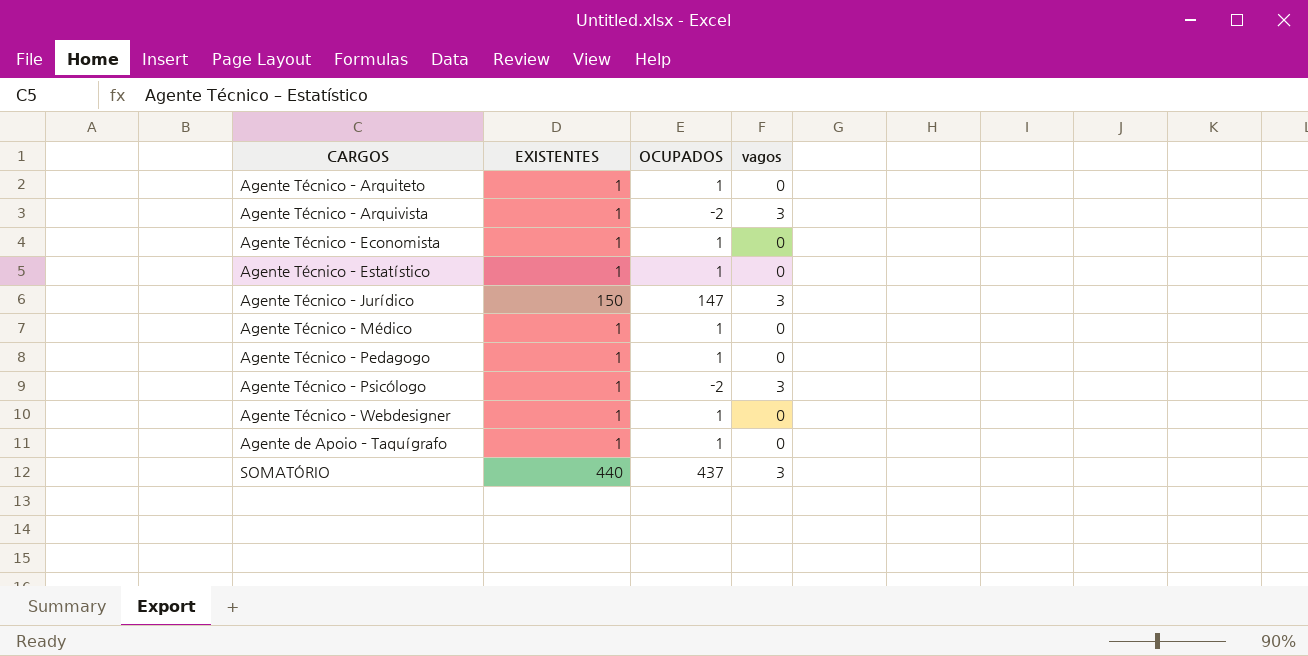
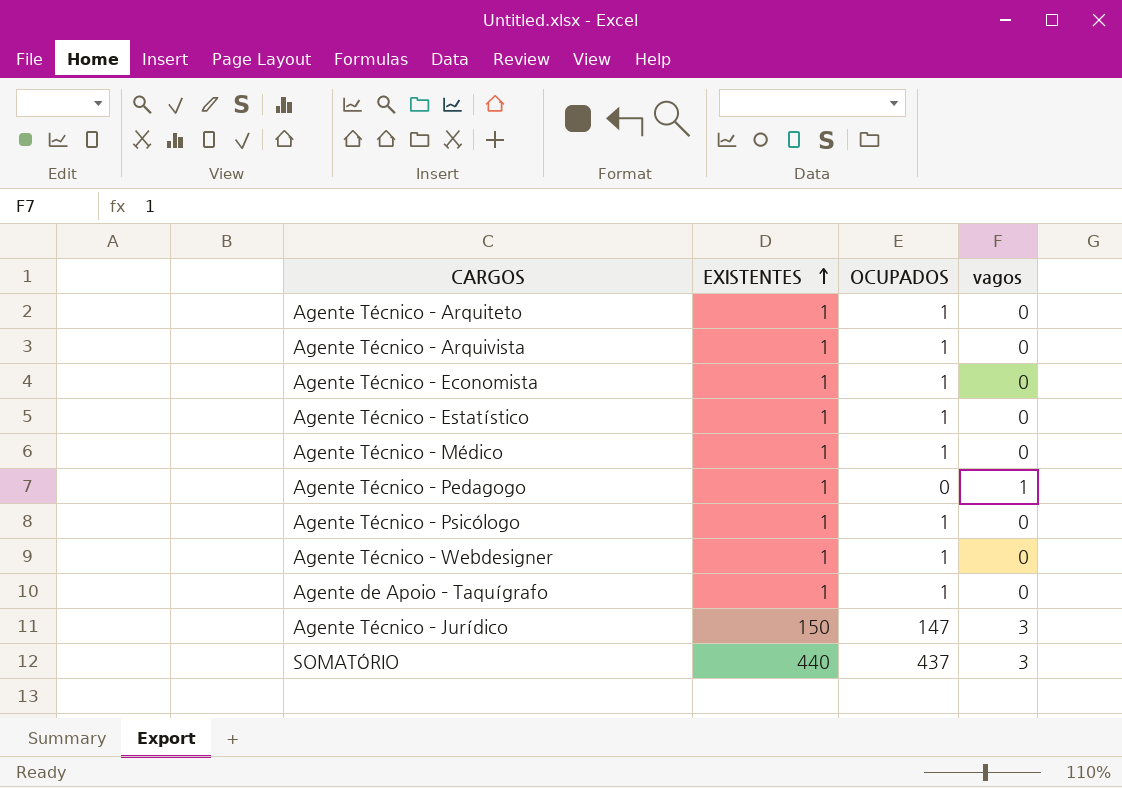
row order: none -> EXISTENTES ascending
Agente Técnico – Arquivista | OCUPADOS: -2 -> 1
Agente Técnico – Arquivista | vagos: 3 -> 0
Agente Técnico – Pedagogo | OCUPADOS: 1 -> 0
Agente Técnico – Pedagogo | vagos: 0 -> 1
Agente Técnico – Psicólogo | OCUPADOS: -2 -> 1
Agente Técnico – Psicólogo | vagos: 3 -> 0

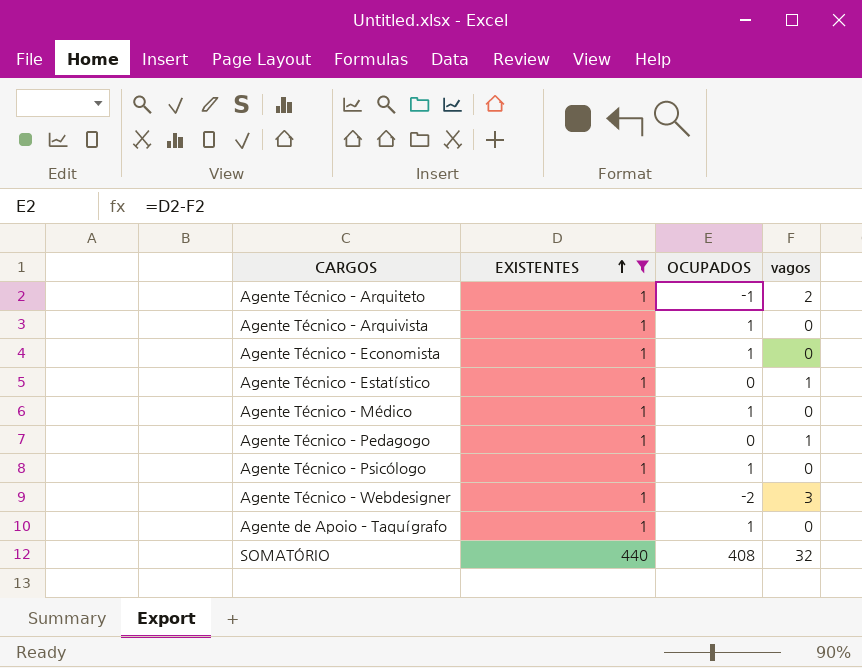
filter: none -> EXISTENTES != 150
Agente Técnico – Arquiteto | OCUPADOS: 1 -> -1
Agente Técnico – Arquiteto | vagos: 0 -> 2
Agente Técnico – Estatístico | OCUPADOS: 1 -> 0
Agente Técnico – Estatístico | vagos: 0 -> 1
Agente Técnico – Webdesigner | OCUPADOS: 1 -> -2
Agente Técnico – Webdesigner | vagos: 0 -> 3
SOMATÓRIO | OCUPADOS: 437 -> 408
SOMATÓRIO | vagos: 3 -> 32

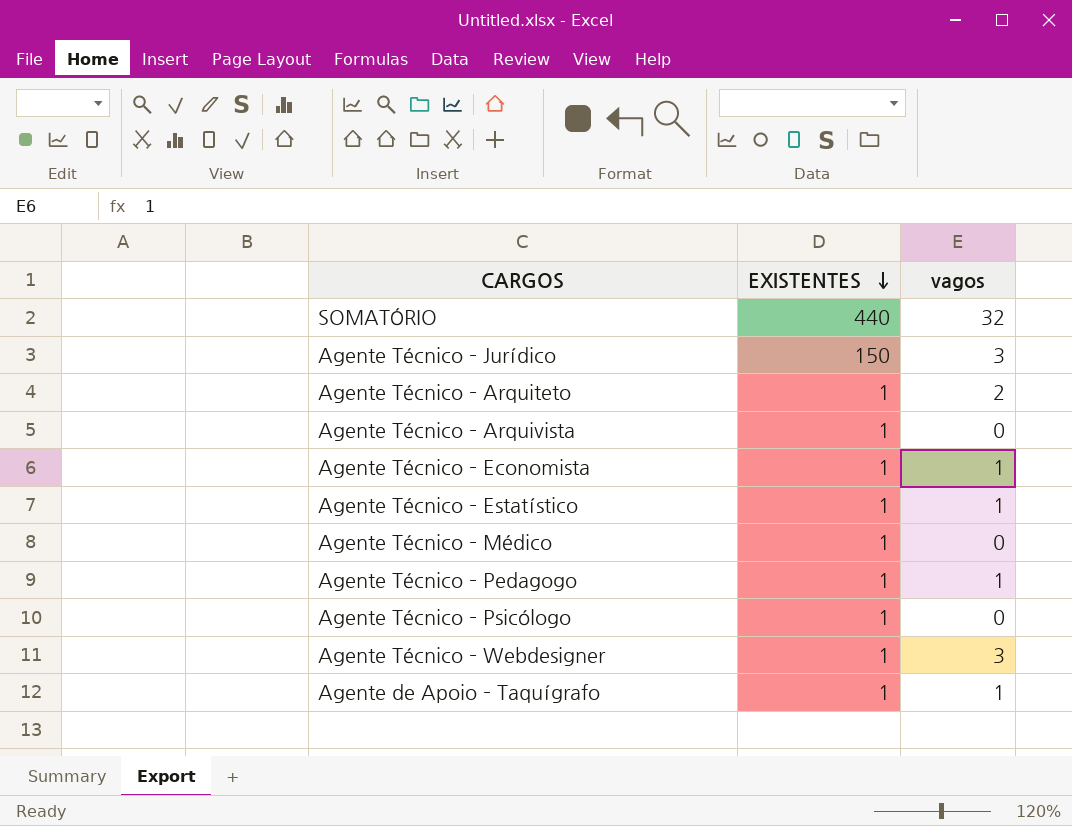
filter: EXISTENTES != 150 -> none
row order: EXISTENTES ascending -> EXISTENTES descending
column OCUPADOS | formula: [EXISTENTES] - [vagos] -> none
Agente Técnico – Economista | vagos: 0 -> 1
Agente de Apoio – Taquígrafo | vagos: 0 -> 1

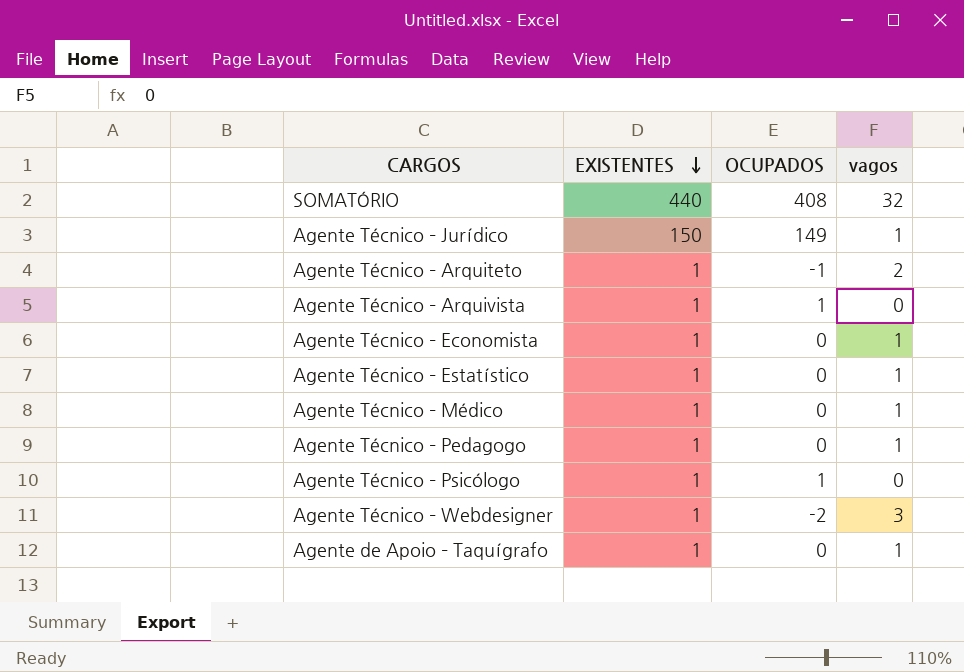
column OCUPADOS | formula: none -> [EXISTENTES] - [vagos]
Agente Técnico – Jurídico | vagos: 3 -> 1
Agente Técnico – Médico | vagos: 0 -> 1

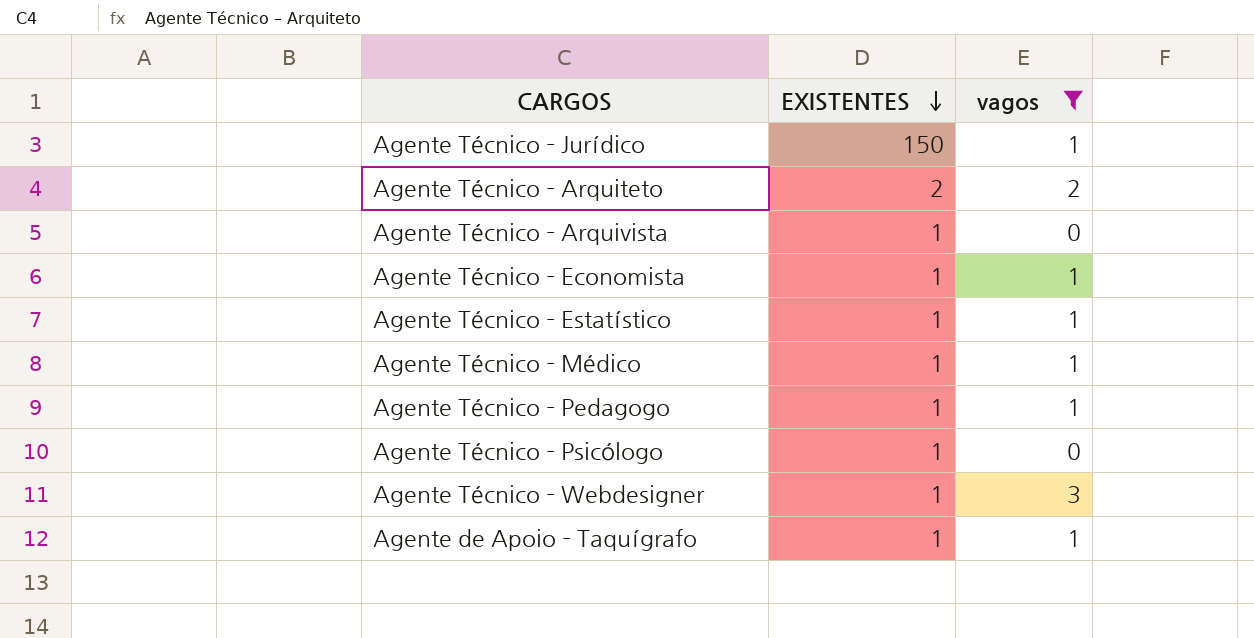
filter: none -> vagos != 32
column OCUPADOS | formula: [EXISTENTES] - [vagos] -> none
Agente Técnico – Arquiteto | EXISTENTES: 1 -> 2

